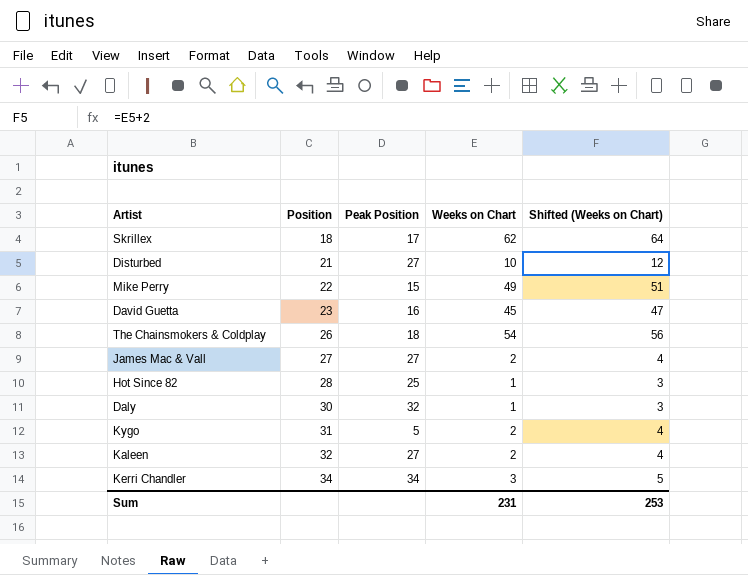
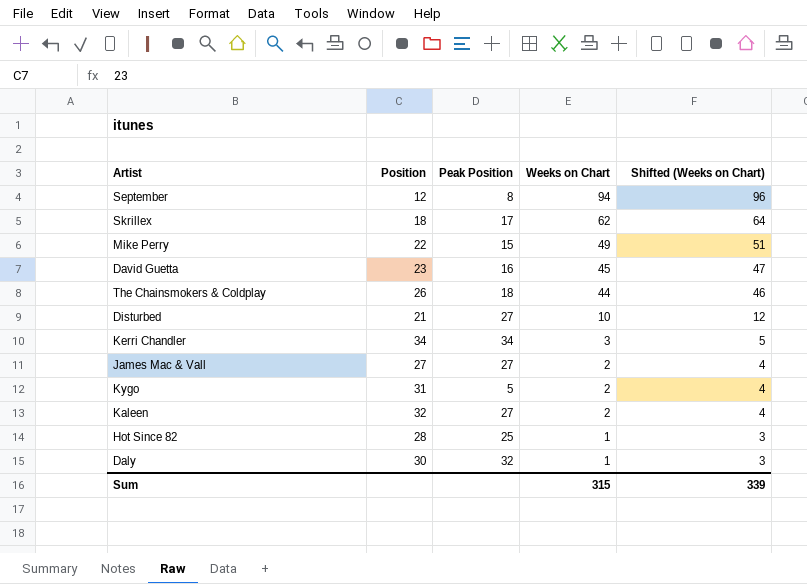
row order: Position ascending -> Weeks on Chart descending
row September: none -> 12 | 8 | 94 | 96
The Chainsmokers & Coldplay | Weeks on Chart: 54 -> 44
The Chainsmokers & Coldplay | Shifted (Weeks on Chart): 56 -> 46
Sum | Weeks on Chart: 231 -> 315
Sum | Shifted (Weeks on Chart): 253 -> 339

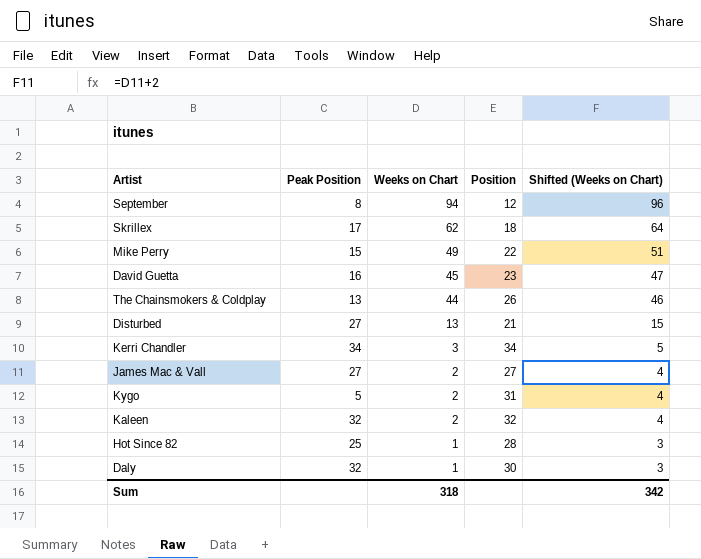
column Position | position: 2 -> 4
The Chainsmokers & Coldplay | Peak Position: 18 -> 13
Disturbed | Weeks on Chart: 10 -> 13
Disturbed | Shifted (Weeks on Chart): 12 -> 15
Kaleen | Peak Position: 27 -> 32
Sum | Weeks on Chart: 315 -> 318
Sum | Shifted (Weeks on Chart): 339 -> 342

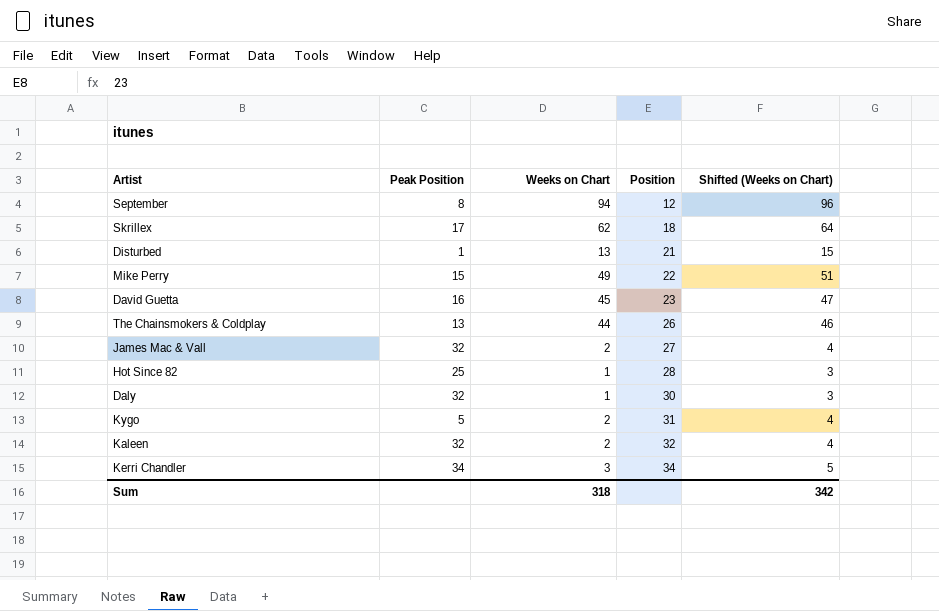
row order: Weeks on Chart descending -> Position ascending
Disturbed | Peak Position: 27 -> 1
James Mac & Vall | Peak Position: 27 -> 32

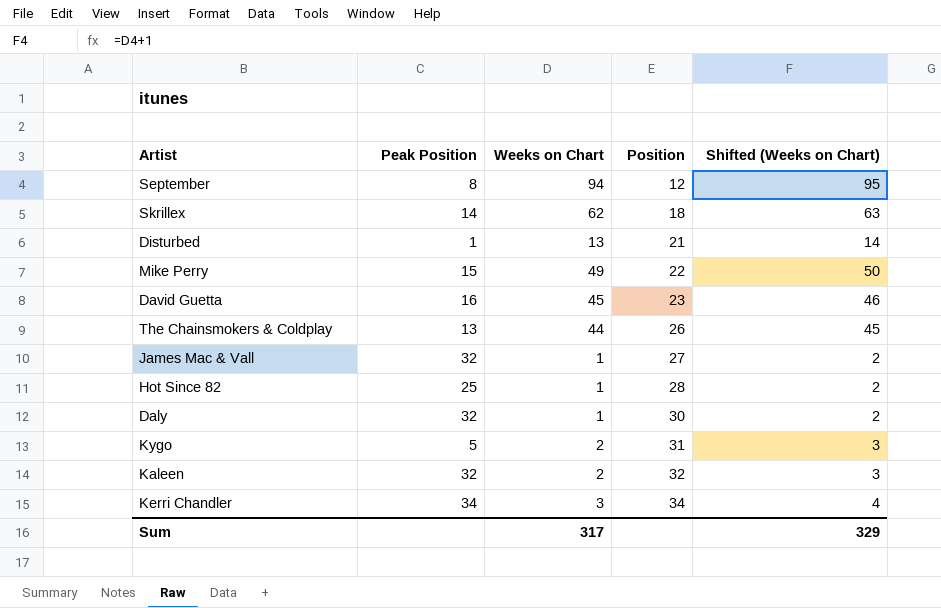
column Shifted (Weeks on Chart) | formula: [Weeks on Chart] + 2 -> [Weeks on Chart] + 1
Skrillex | Peak Position: 17 -> 14
James Mac & Vall | Weeks on Chart: 2 -> 1
Sum | Weeks on Chart: 318 -> 317
Sum | Shifted (Weeks on Chart): 342 -> 329

